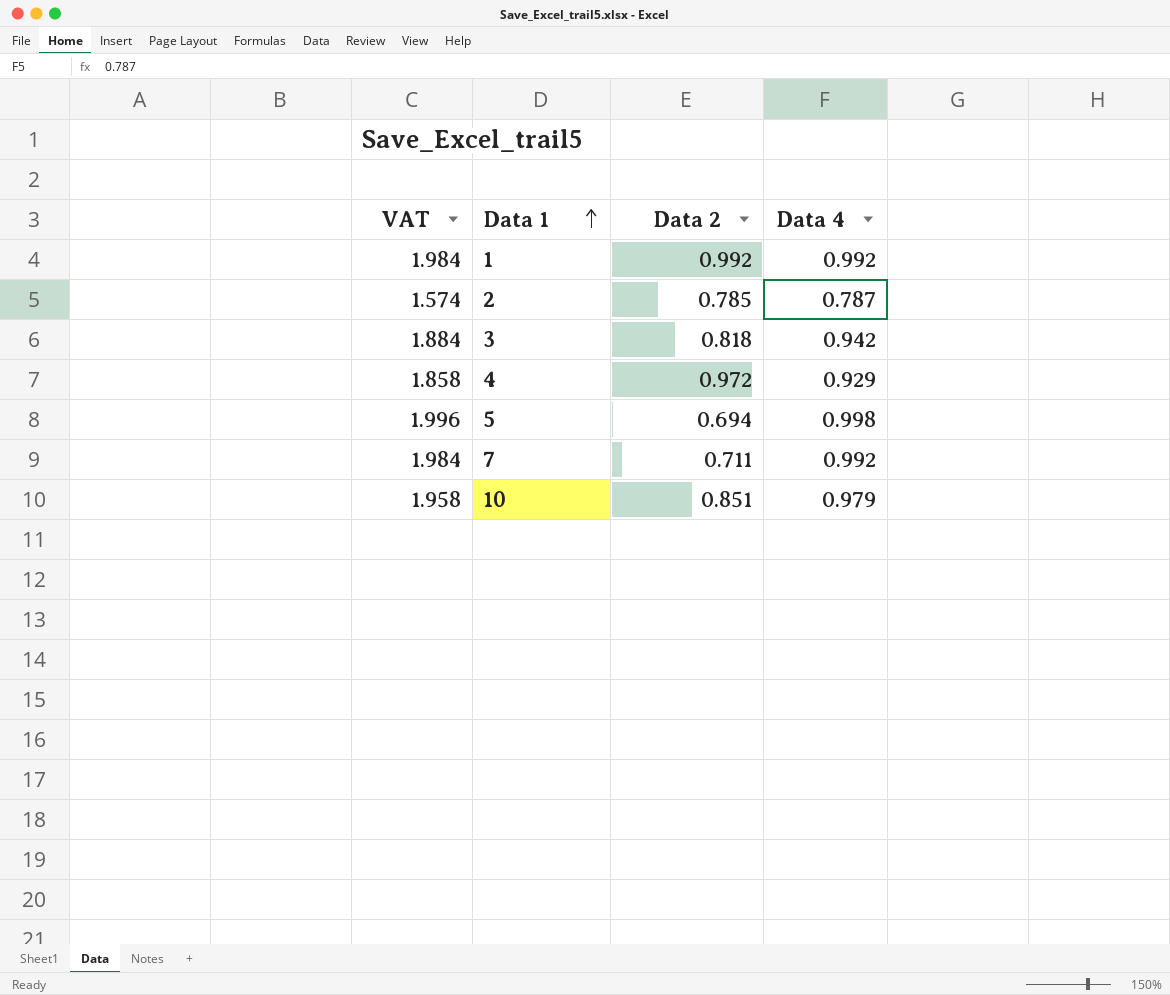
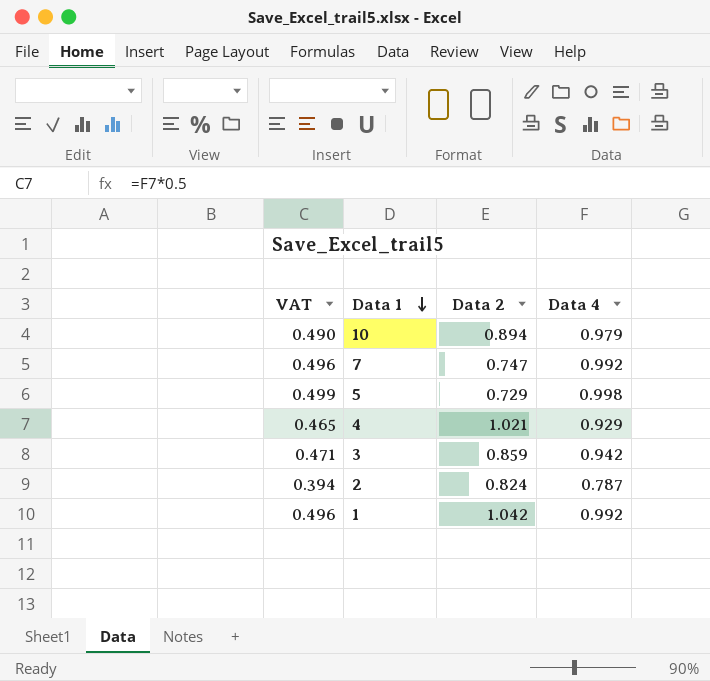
row order: Data 1 ascending -> Data 1 descending
column VAT | formula: [Data 4] * 2 -> [Data 4] * 0.5
10 | Data 2: 0.851 -> 0.894
7 | Data 2: 0.711 -> 0.747
5 | Data 2: 0.694 -> 0.729
4 | Data 2: 0.972 -> 1.021
3 | Data 2: 0.818 -> 0.859
2 | Data 2: 0.785 -> 0.824
1 | Data 2: 0.992 -> 1.042

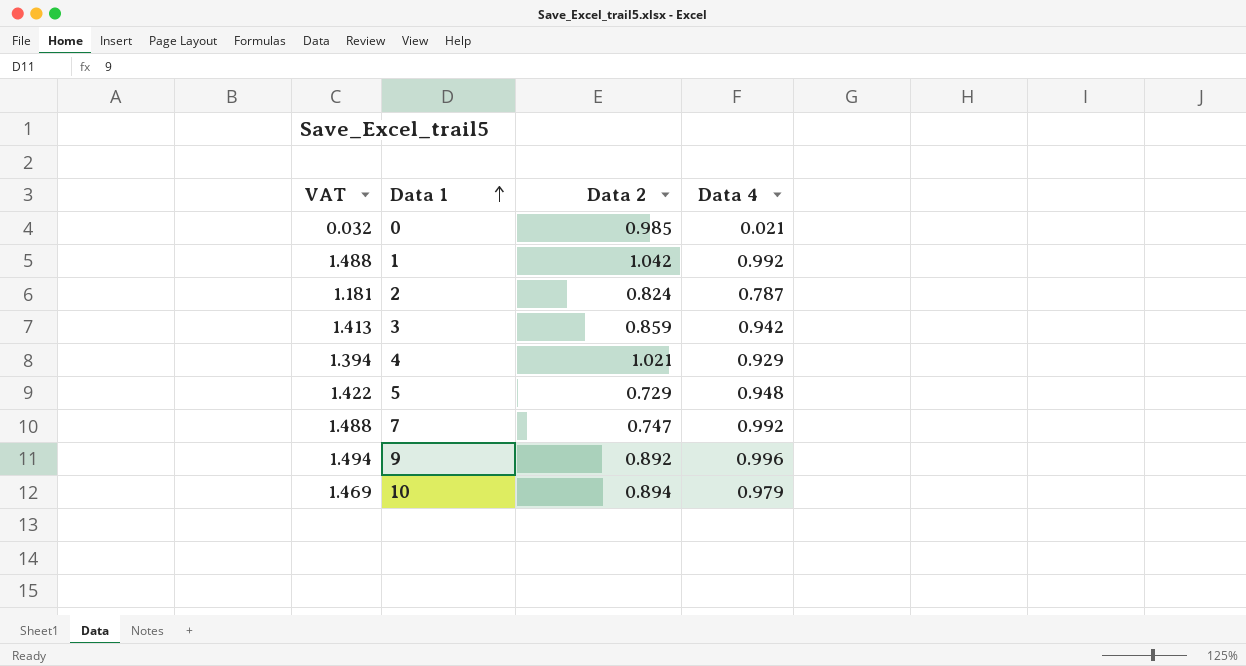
row order: Data 1 descending -> Data 1 ascending
column VAT | formula: [Data 4] * 0.5 -> [Data 4] * 1.5
row 0: none -> 0.032 | 0.985 | 0.021
5 | Data 4: 0.998 -> 0.948
row 9: none -> 1.494 | 0.892 | 0.996

